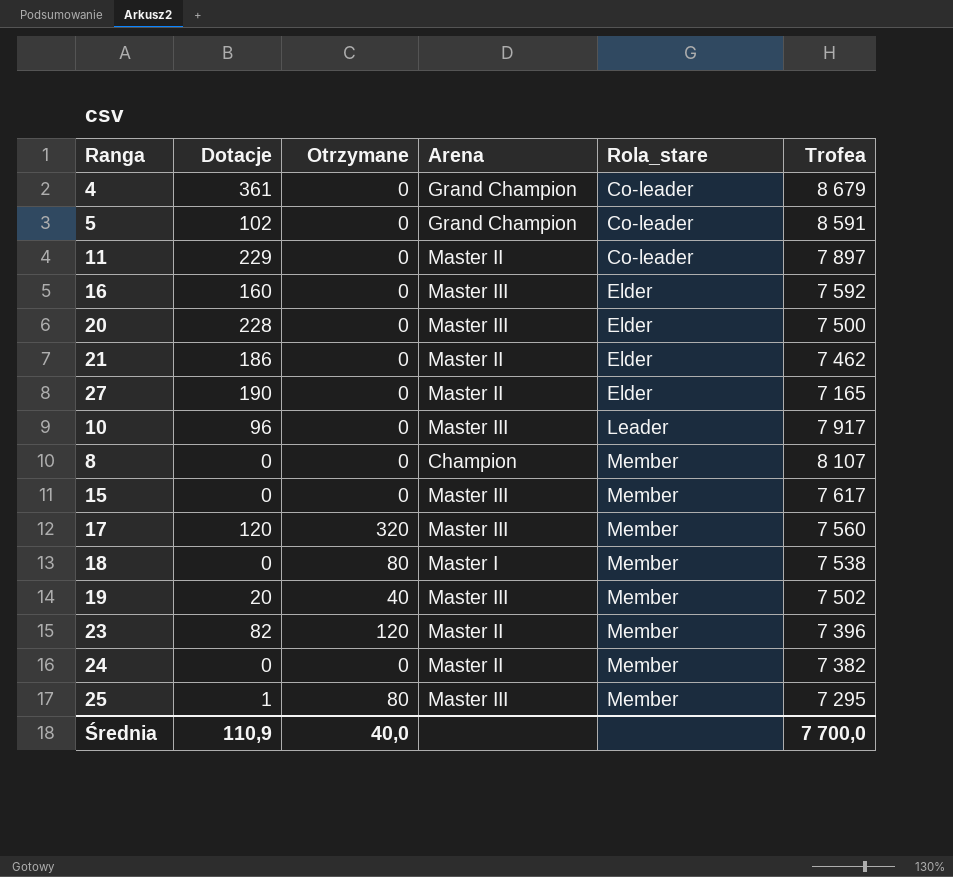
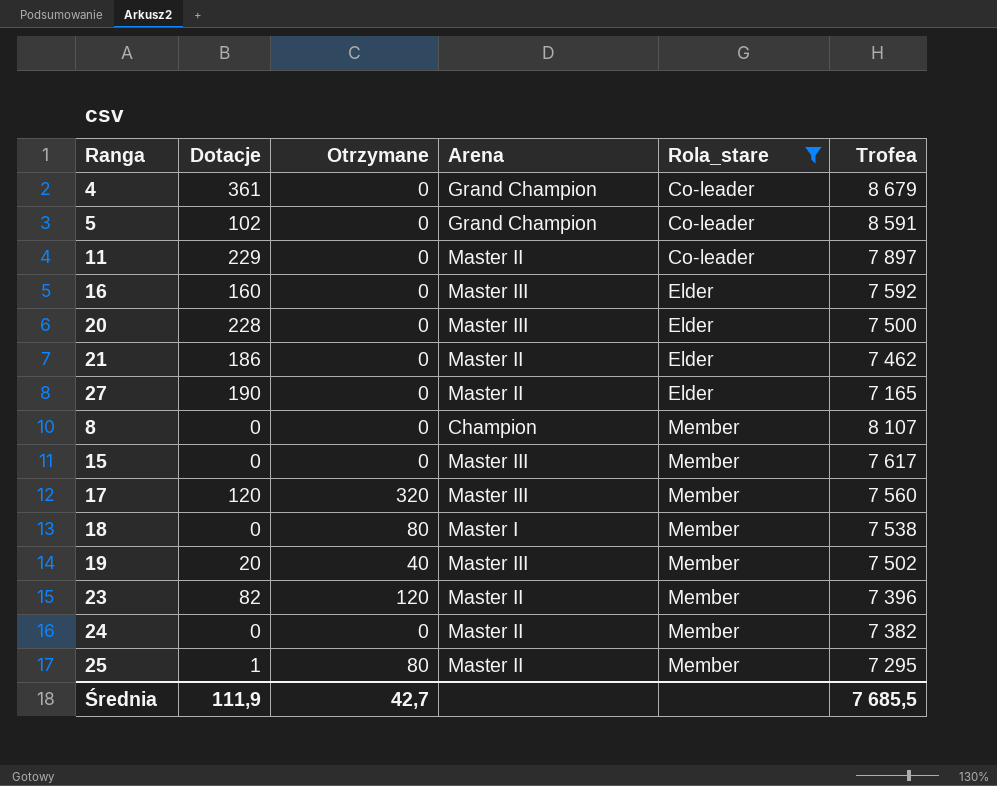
filter: none -> Rola_stare != Leader
25 | Arena: Master III -> Master II
Średnia | Dotacje: 110,9 -> 111,9
Średnia | Otrzymane: 40,0 -> 42,7
Średnia | Trofea: 7 700,0 -> 7 685,5

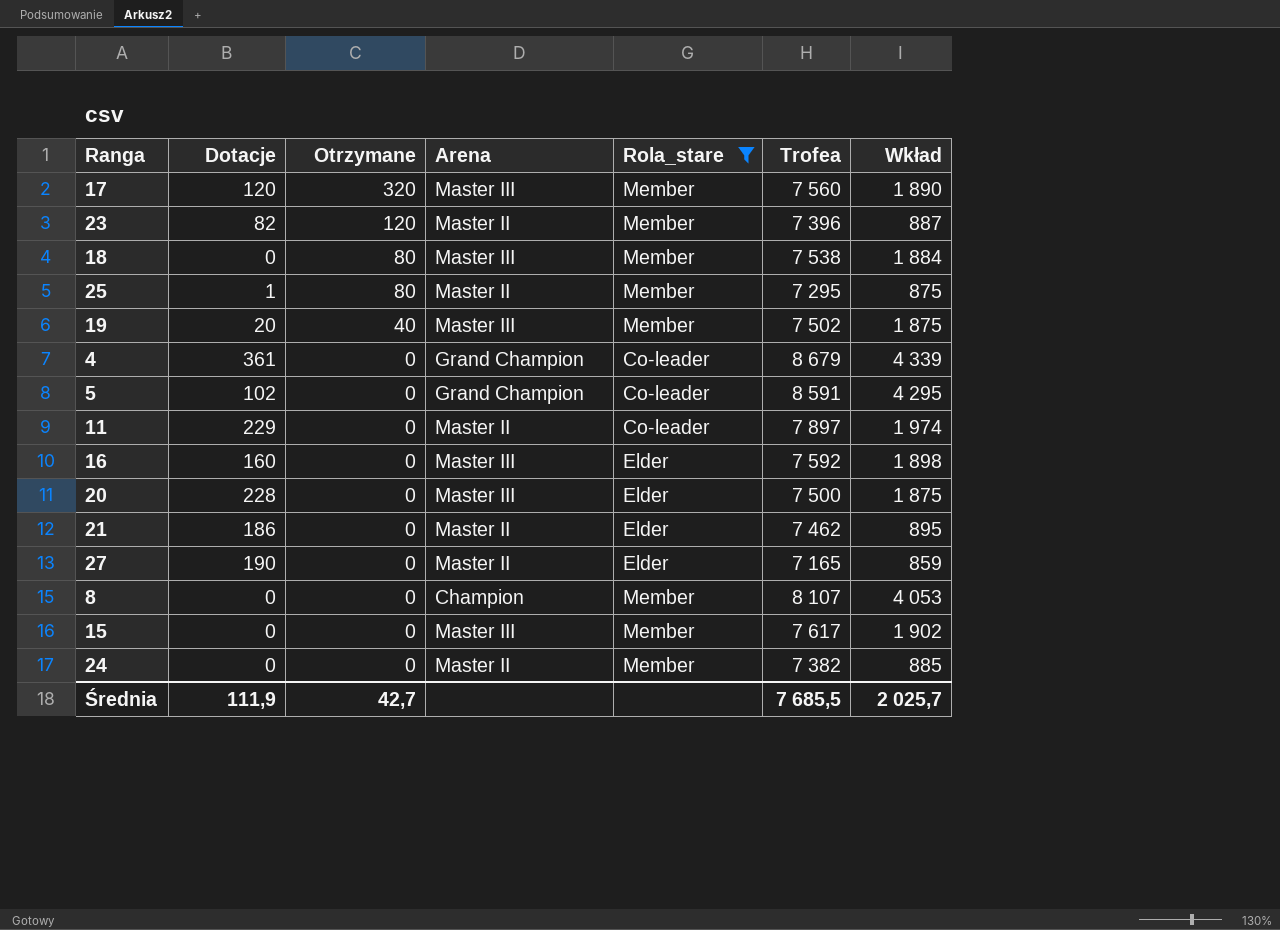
row order: Rola_stare ascending -> Otrzymane descending
column Wkład | position: none -> 7
18 | Arena: Master I -> Master III

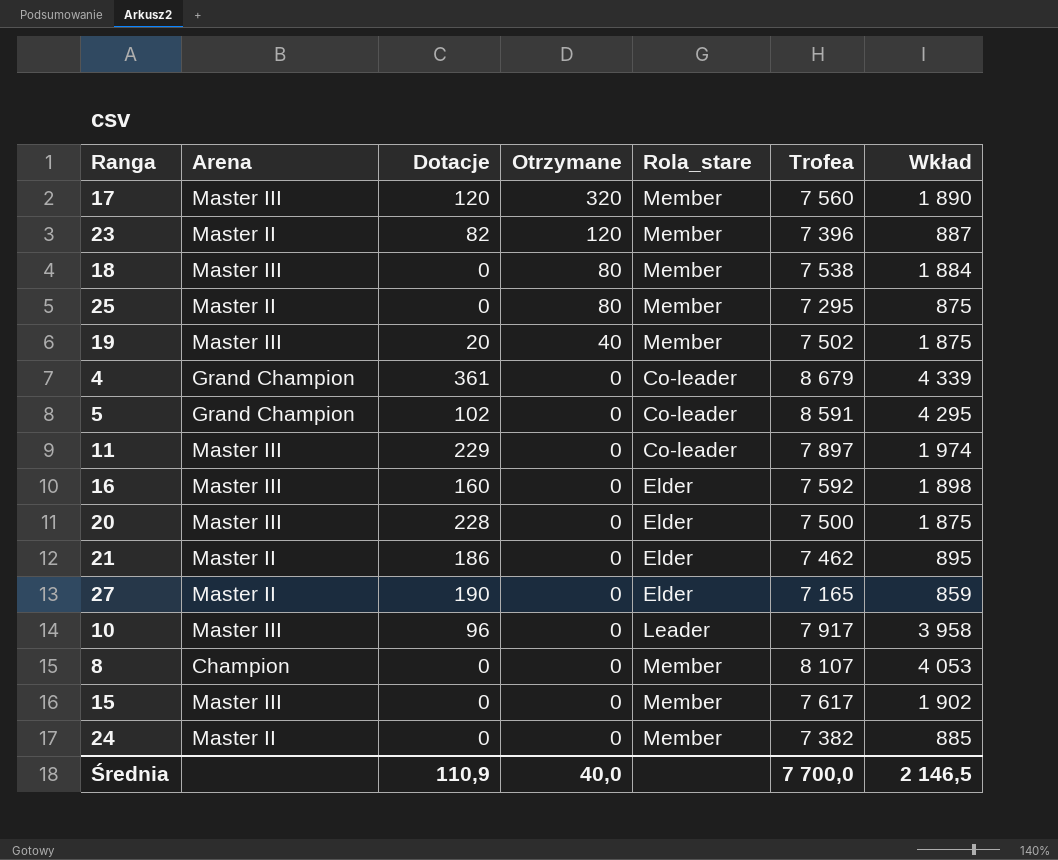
filter: Rola_stare != Leader -> none
column Arena | position: 4 -> 2
25 | Dotacje: 1 -> 0
11 | Arena: Master II -> Master III
Średnia | Dotacje: 111,9 -> 110,9
Średnia | Otrzymane: 42,7 -> 40,0
Średnia | Trofea: 7 685,5 -> 7 700,0
Średnia | Wkład: 2 025,7 -> 2 146,5

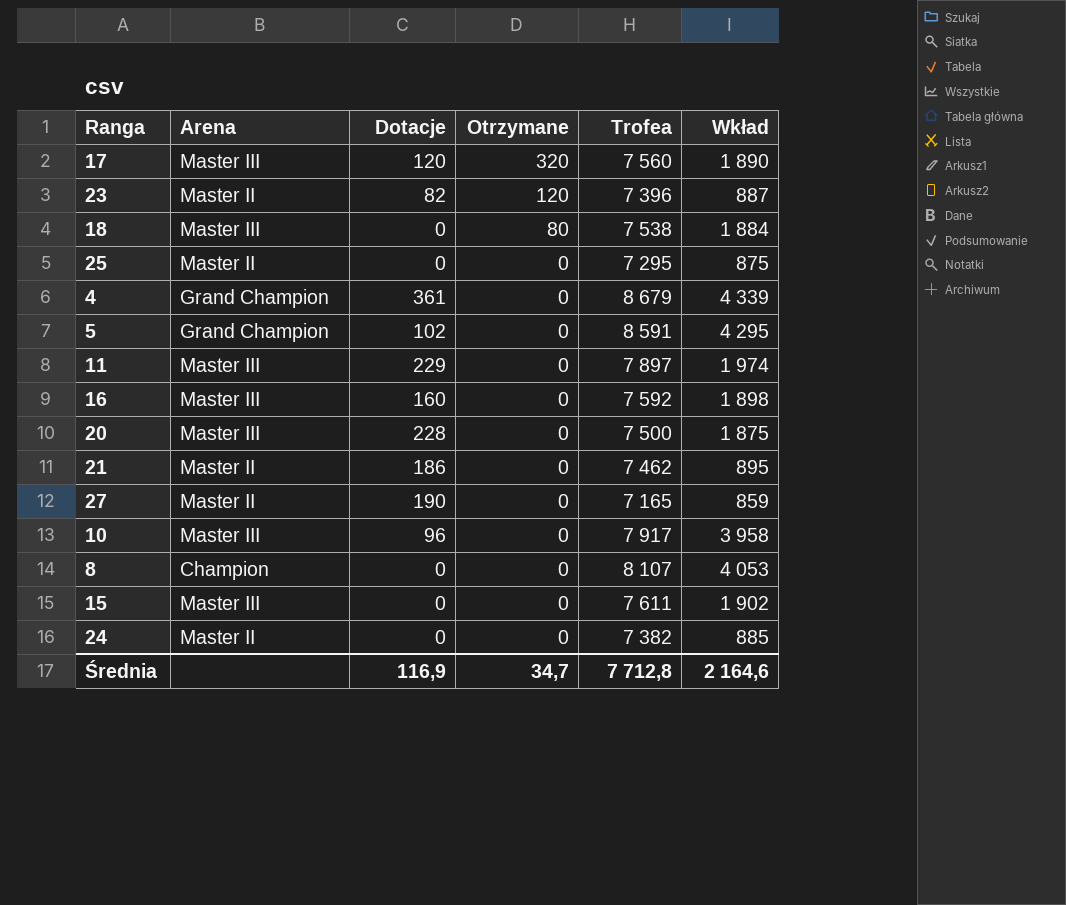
column Rola_stare | position: 5 -> none
row 19: Master III | 20 | 40 | Member | 7 502 | 1 875 -> none
25 | Otrzymane: 80 -> 0
15 | Trofea: 7 617 -> 7 611
Średnia | Dotacje: 110,9 -> 116,9
Średnia | Otrzymane: 40,0 -> 34,7
Średnia | Trofea: 7 700,0 -> 7 712,8
Średnia | Wkład: 2 146,5 -> 2 164,6

